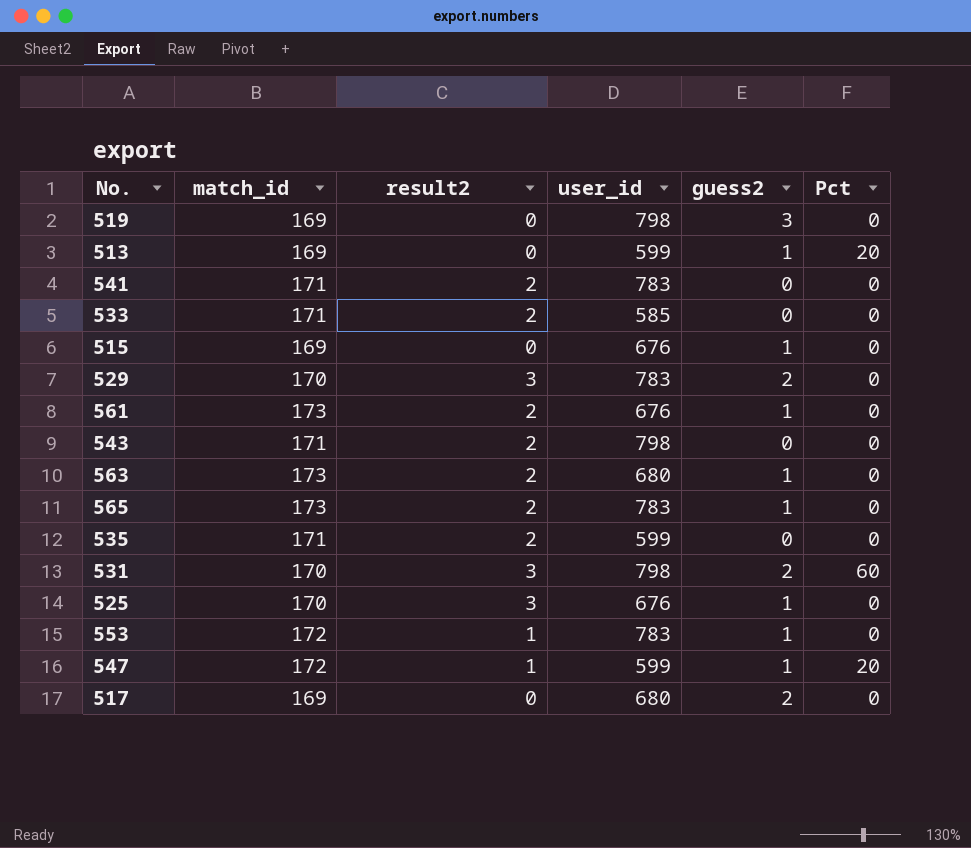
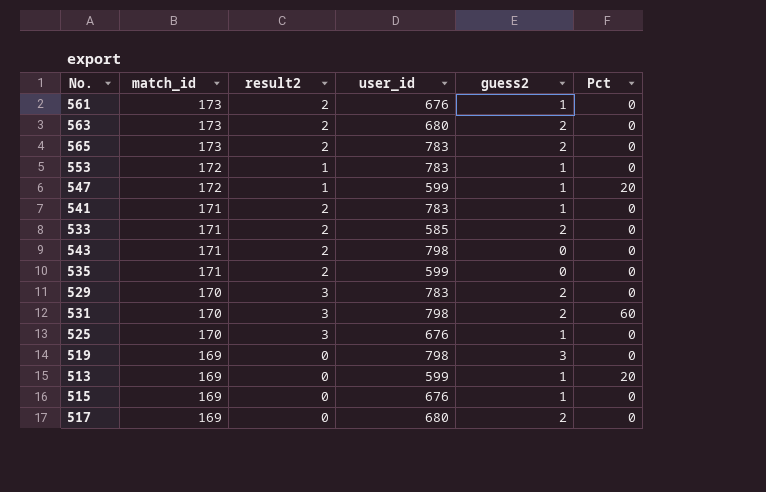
row order: none -> match_id descending
563 | guess2: 1 -> 2
565 | guess2: 1 -> 2
541 | guess2: 0 -> 1
533 | guess2: 0 -> 2

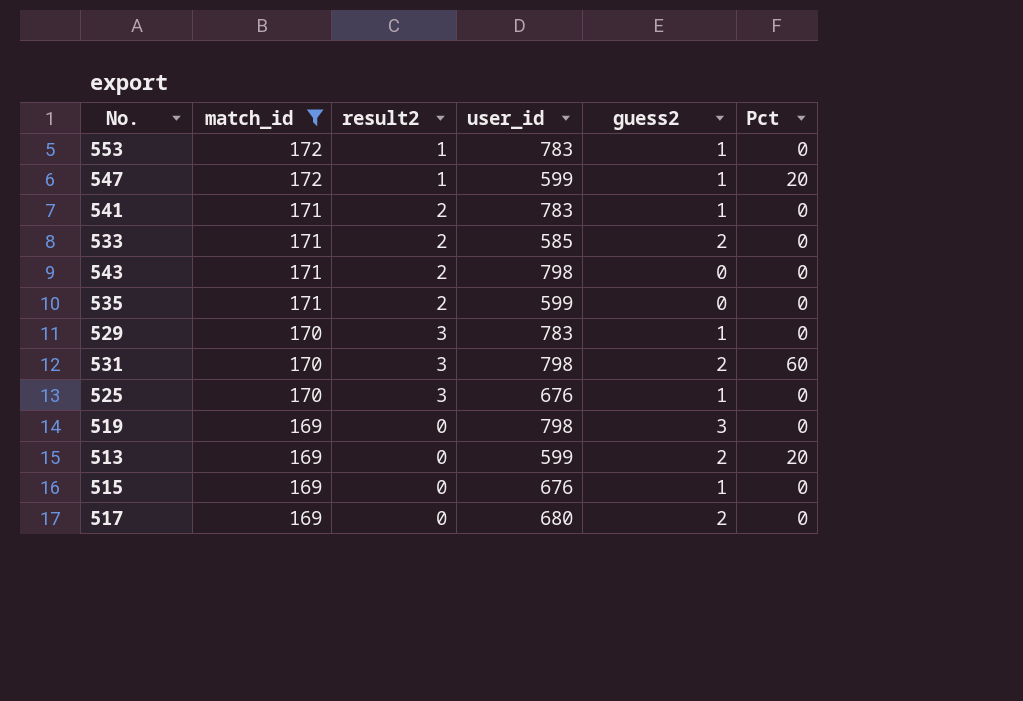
filter: none -> match_id != 173
529 | guess2: 2 -> 1
513 | guess2: 1 -> 2

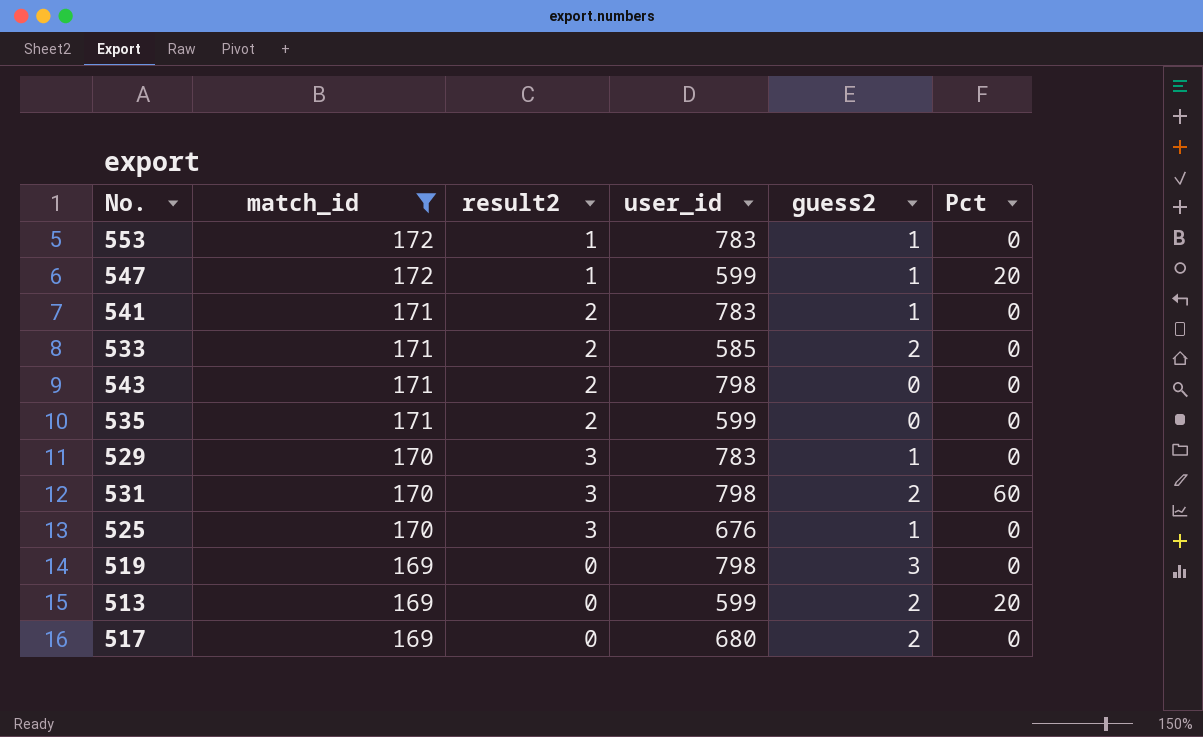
row 515: 169 | 0 | 676 | 1 | 0 -> none

